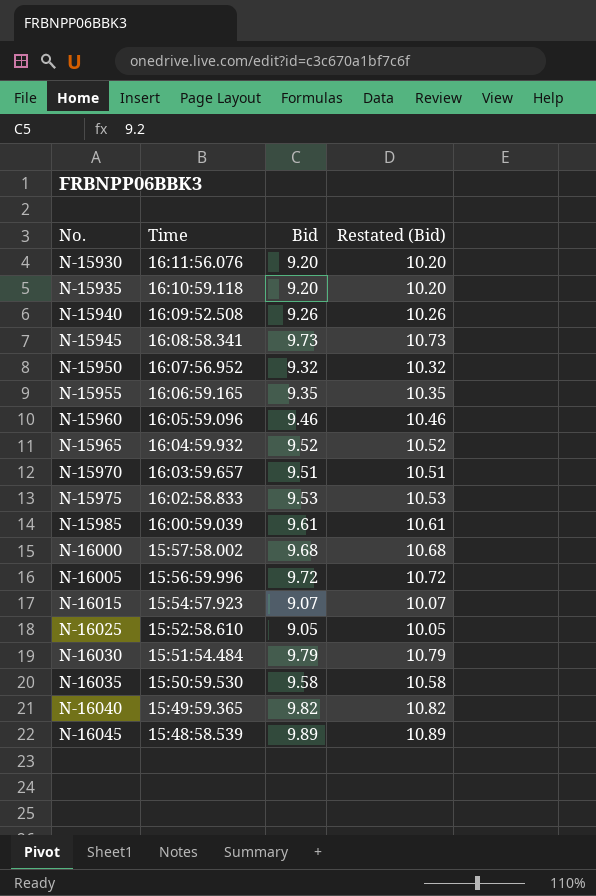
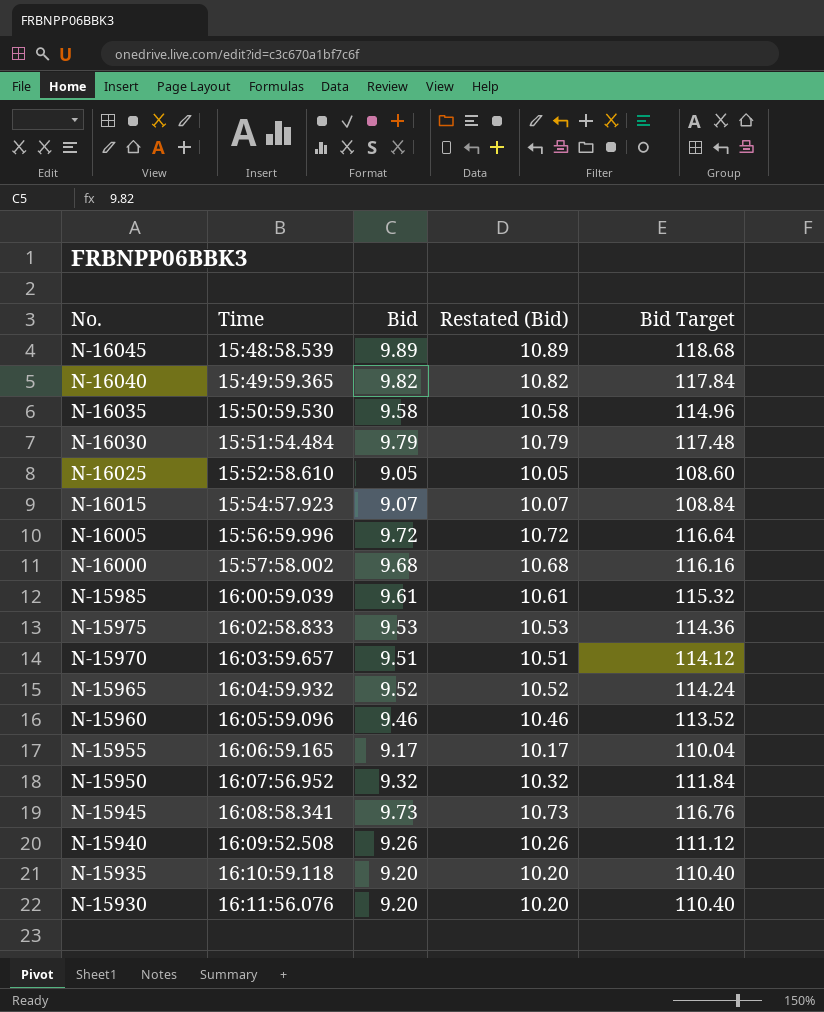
row order: No. ascending -> No. descending
column Bid Target | formula: none -> [Bid] * 12
N-15955 | Bid: 9.35 -> 9.17
N-15955 | Restated (Bid): 10.35 -> 10.17

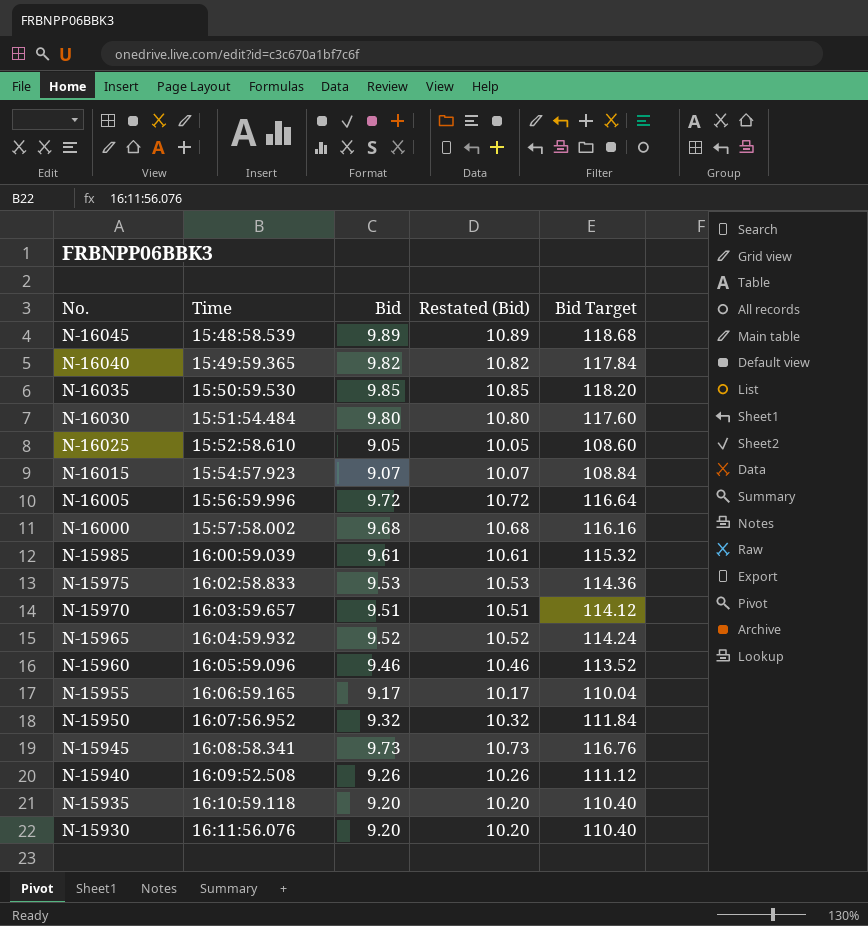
N-16035 | Bid: 9.58 -> 9.85
N-16035 | Restated (Bid): 10.58 -> 10.85
N-16035 | Bid Target: 114.96 -> 118.20
N-16030 | Bid: 9.79 -> 9.80
N-16030 | Restated (Bid): 10.79 -> 10.80
N-16030 | Bid Target: 117.48 -> 117.60

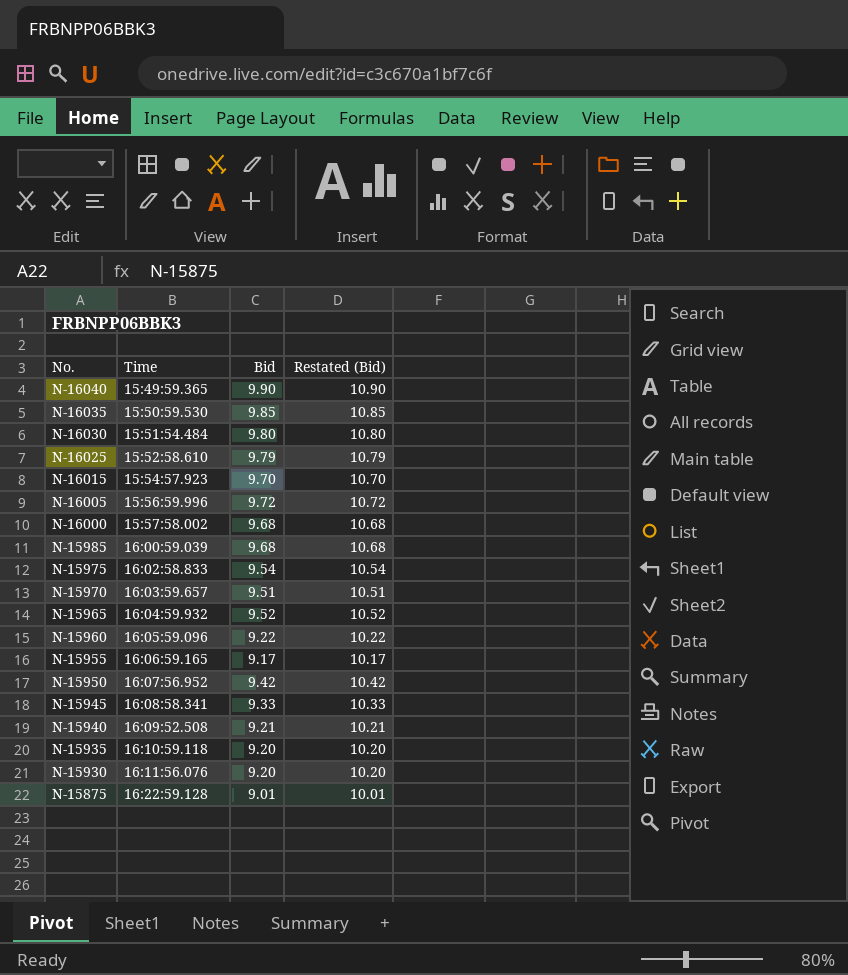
column Bid Target | formula: [Bid] * 12 -> none
row N-16045: 15:48:58.539 | 9.89 | 10.89 | 118.68 -> none
N-16040 | Bid: 9.82 -> 9.90
N-16040 | Restated (Bid): 10.82 -> 10.90
N-16025 | Bid: 9.05 -> 9.79
N-16025 | Restated (Bid): 10.05 -> 10.79
N-16015 | Bid: 9.07 -> 9.70
N-16015 | Restated (Bid): 10.07 -> 10.70
N-15985 | Bid: 9.61 -> 9.68
N-15985 | Restated (Bid): 10.61 -> 10.68
N-15975 | Bid: 9.53 -> 9.54
N-15975 | Restated (Bid): 10.53 -> 10.54
N-15960 | Bid: 9.46 -> 9.22
N-15960 | Restated (Bid): 10.46 -> 10.22
N-15950 | Bid: 9.32 -> 9.42
N-15950 | Restated (Bid): 10.32 -> 10.42
N-15945 | Bid: 9.73 -> 9.33
N-15945 | Restated (Bid): 10.73 -> 10.33
N-15940 | Bid: 9.26 -> 9.21
N-15940 | Restated (Bid): 10.26 -> 10.21
row N-15875: none -> 16:22:59.128 | 9.01 | 10.01

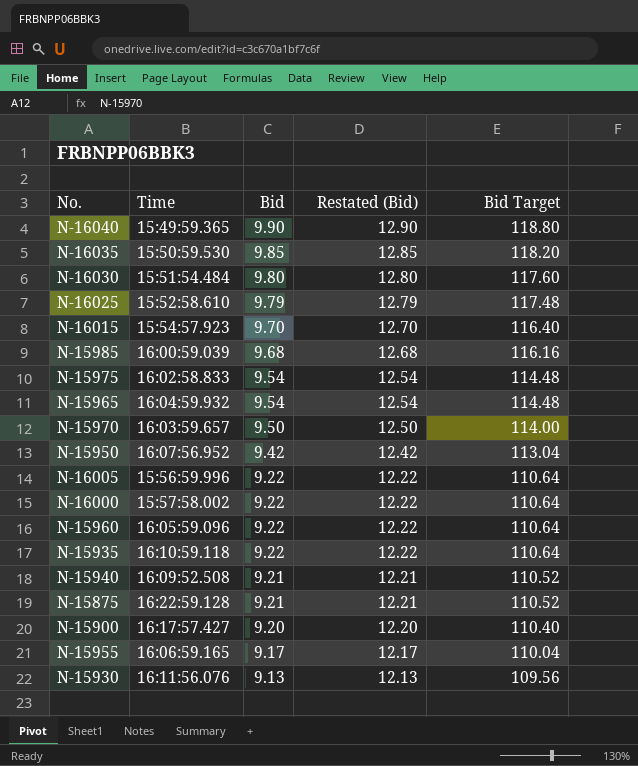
row order: No. descending -> Bid descending
column Restated (Bid) | formula: [Bid] + 1 -> [Bid] + 3
column Bid Target | formula: none -> [Bid] * 12
row N-15945: 16:08:58.341 | 9.33 | 10.33 -> none
N-15965 | Bid: 9.52 -> 9.54
N-15970 | Bid: 9.51 -> 9.50
N-16005 | Bid: 9.72 -> 9.22
N-16000 | Bid: 9.68 -> 9.22
N-15935 | Bid: 9.20 -> 9.22
N-15875 | Bid: 9.01 -> 9.21
row N-15900: none -> 16:17:57.427 | 9.20 | 12.20 | 110.40
N-15930 | Bid: 9.20 -> 9.13

